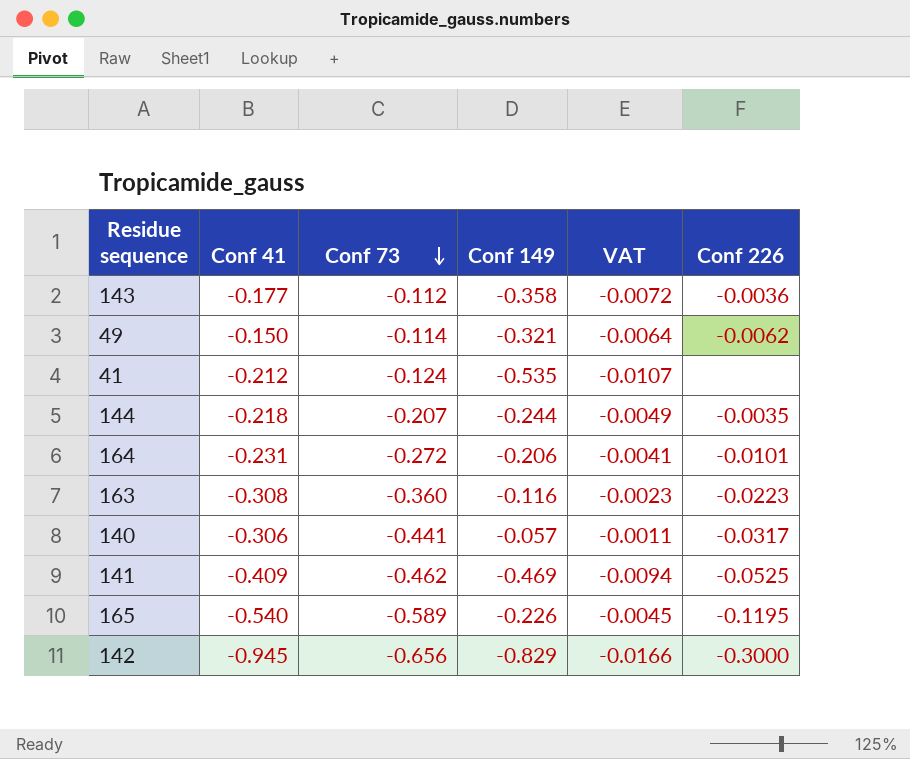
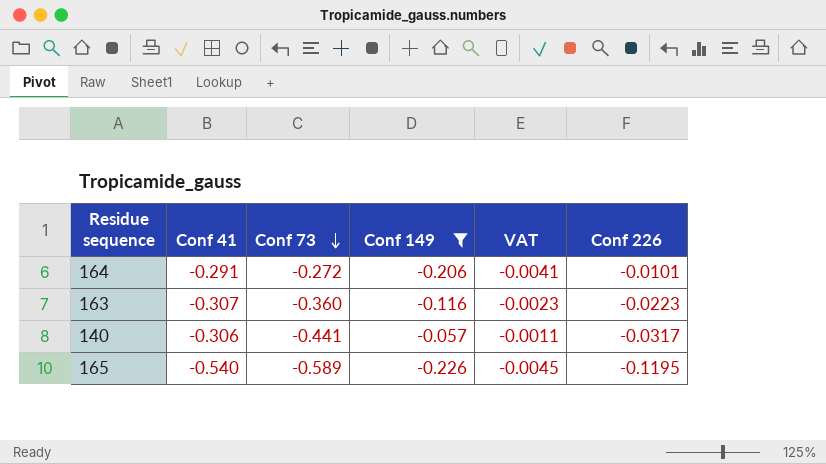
filter: none -> Conf 149 >= -0.226
164 | Conf 41: -0.231 -> -0.291
163 | Conf 41: -0.308 -> -0.307

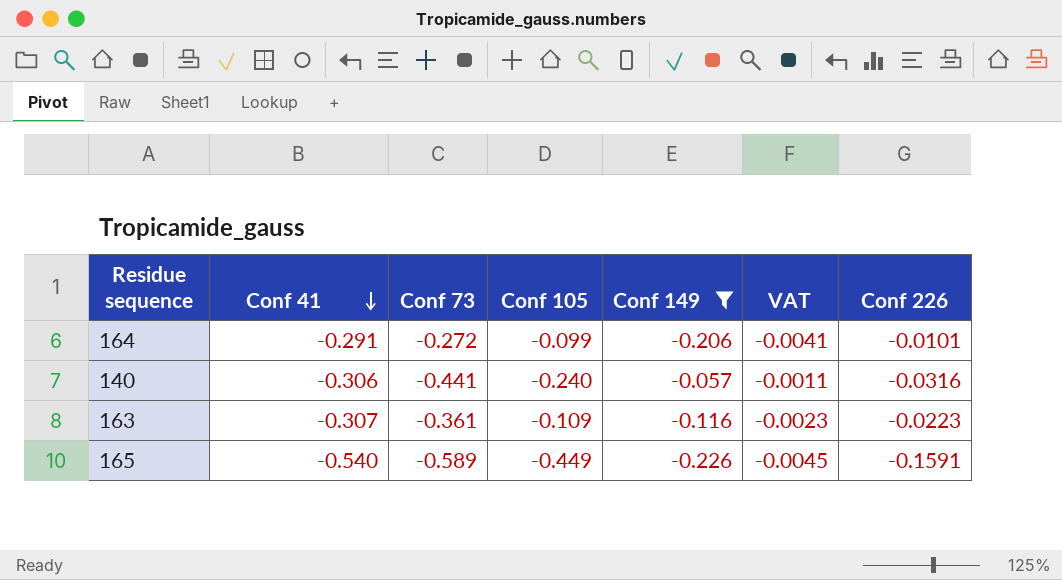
row order: Conf 73 descending -> Conf 41 descending
column Conf 105 | position: none -> 4
140 | Conf 226: -0.0317 -> -0.0316
163 | Conf 73: -0.360 -> -0.361
165 | Conf 226: -0.1195 -> -0.1591

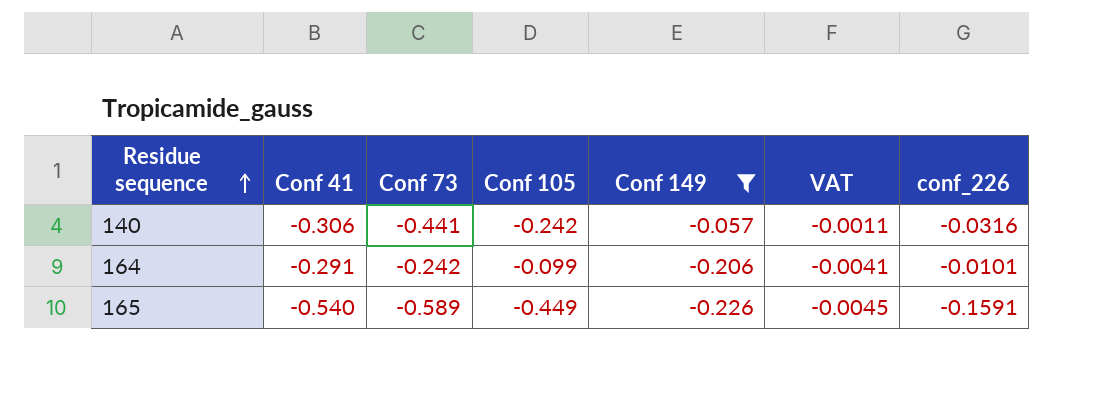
row order: Conf 41 descending -> Residue sequence ascending
column name: Conf 226 -> conf_226
row 163: -0.307 | -0.361 | -0.109 | -0.116 | -0.0023 | -0.0223 -> none
140 | Conf 105: -0.240 -> -0.242
164 | Conf 73: -0.272 -> -0.242

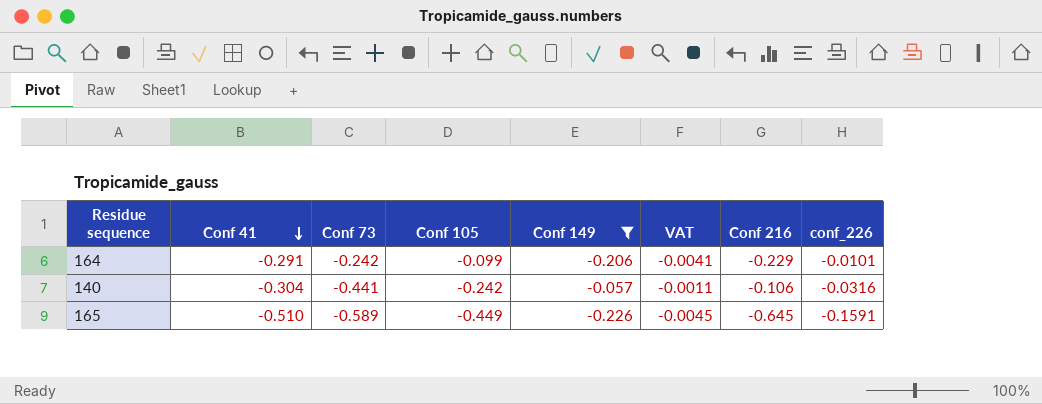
row order: Residue sequence ascending -> Conf 41 descending
column Conf 216 | position: none -> 7
140 | Conf 41: -0.306 -> -0.304
165 | Conf 41: -0.540 -> -0.510

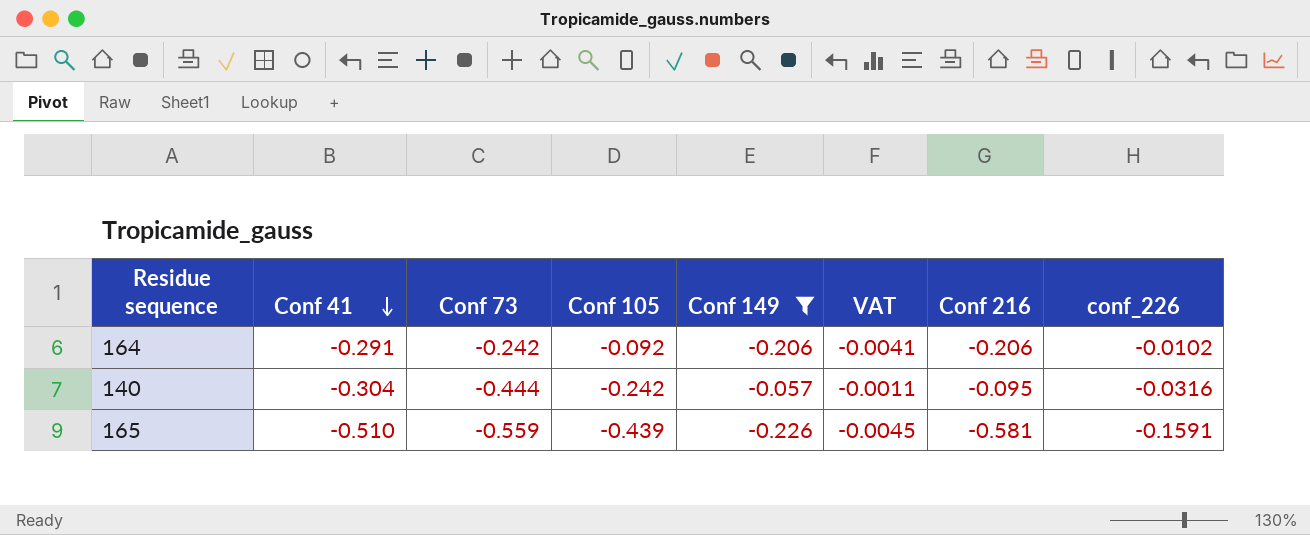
164 | Conf 105: -0.099 -> -0.092
164 | Conf 216: -0.229 -> -0.206
164 | conf_226: -0.0101 -> -0.0102
140 | Conf 73: -0.441 -> -0.444
140 | Conf 216: -0.106 -> -0.095
165 | Conf 73: -0.589 -> -0.559
165 | Conf 105: -0.449 -> -0.439
165 | Conf 216: -0.645 -> -0.581

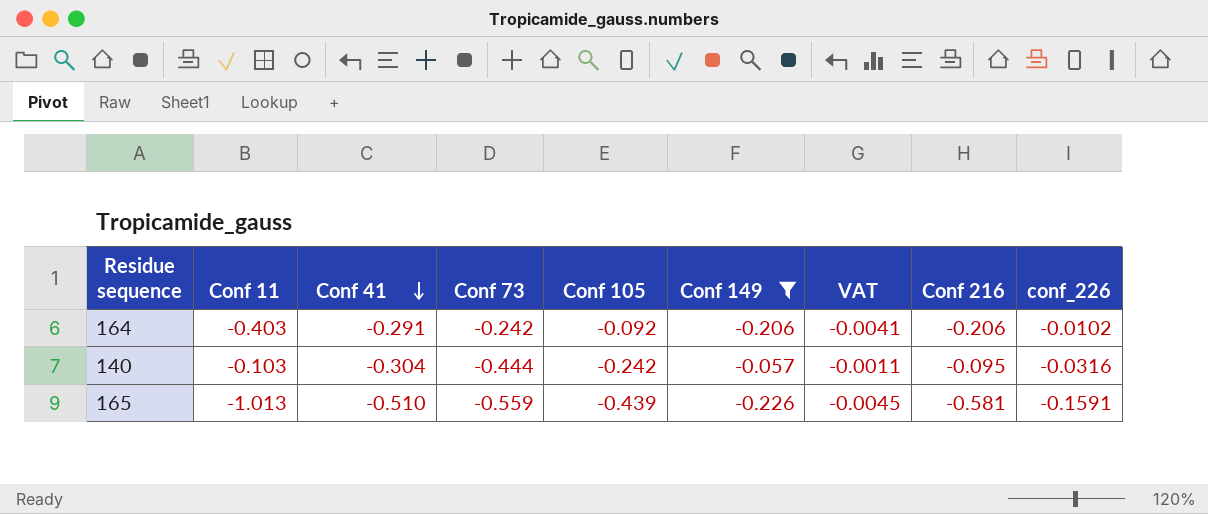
column Conf 11 | position: none -> 2

